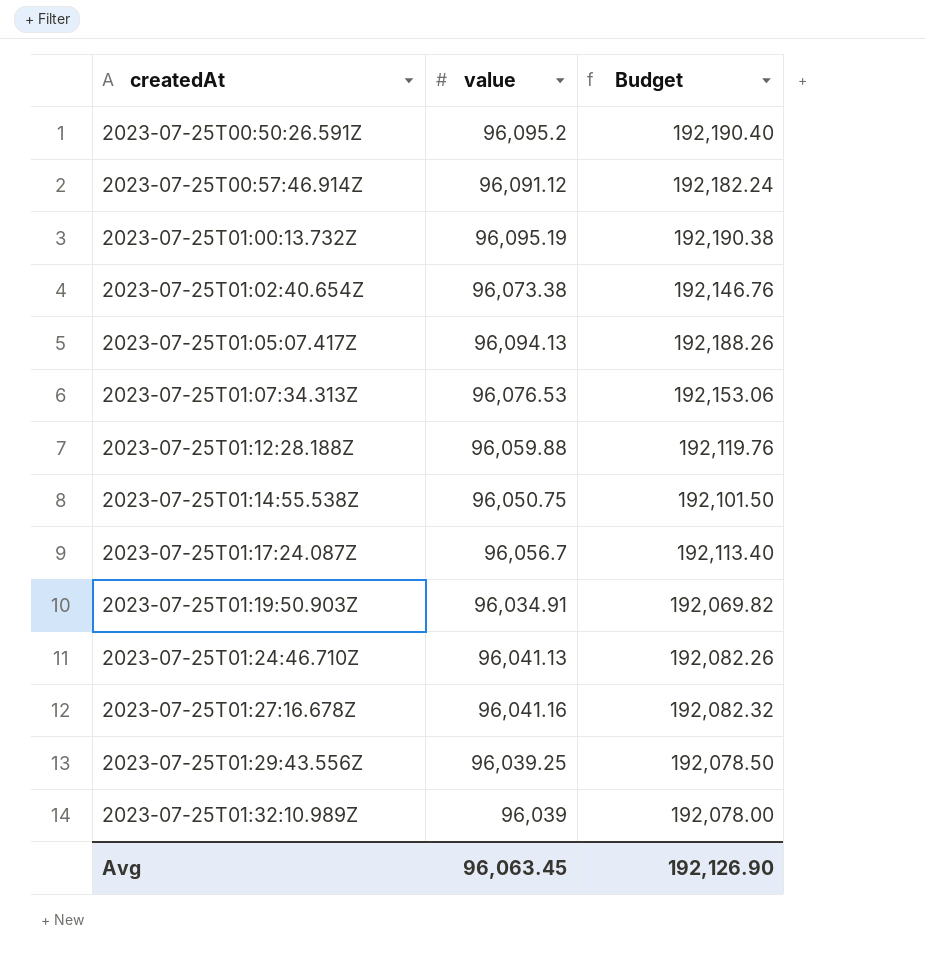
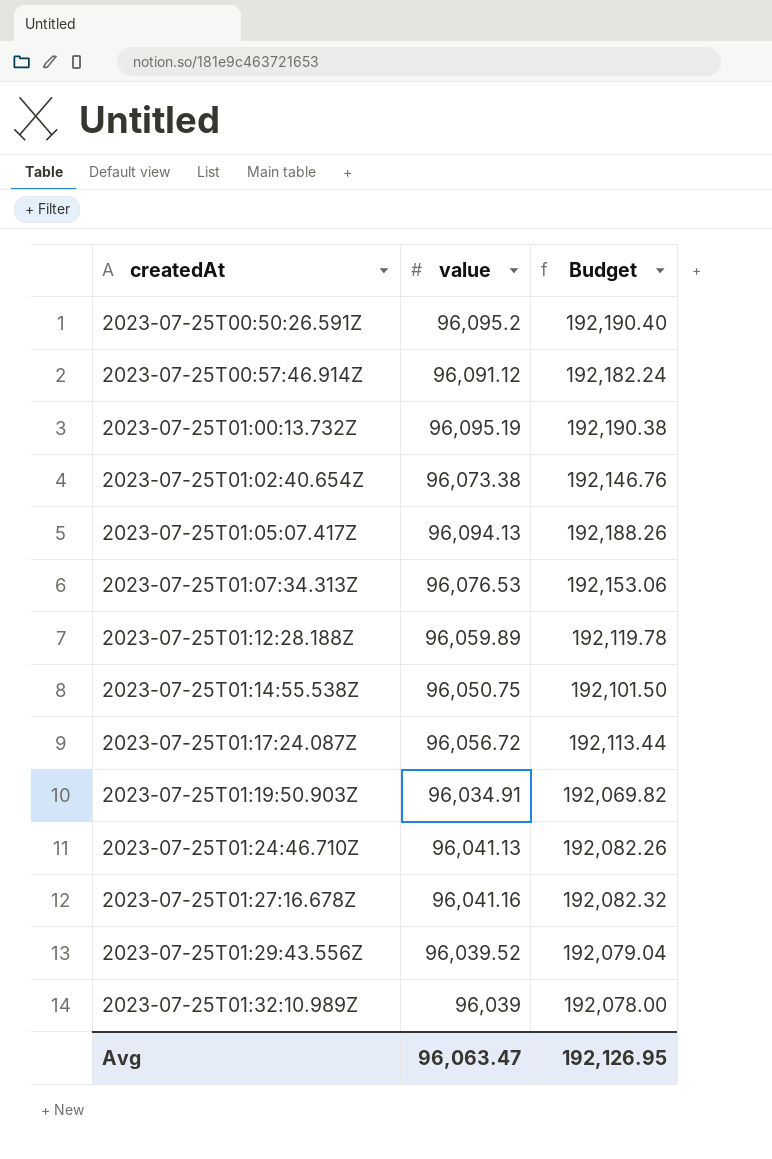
2023-07-25T01:12:28.188Z | value: 96,059.88 -> 96,059.89
2023-07-25T01:12:28.188Z | Budget: 192,119.76 -> 192,119.78
2023-07-25T01:17:24.087Z | value: 96,056.7 -> 96,056.72
2023-07-25T01:17:24.087Z | Budget: 192,113.40 -> 192,113.44
2023-07-25T01:29:43.556Z | value: 96,039.25 -> 96,039.52
2023-07-25T01:29:43.556Z | Budget: 192,078.50 -> 192,079.04
Avg | value: 96,063.45 -> 96,063.47
Avg | Budget: 192,126.90 -> 192,126.95

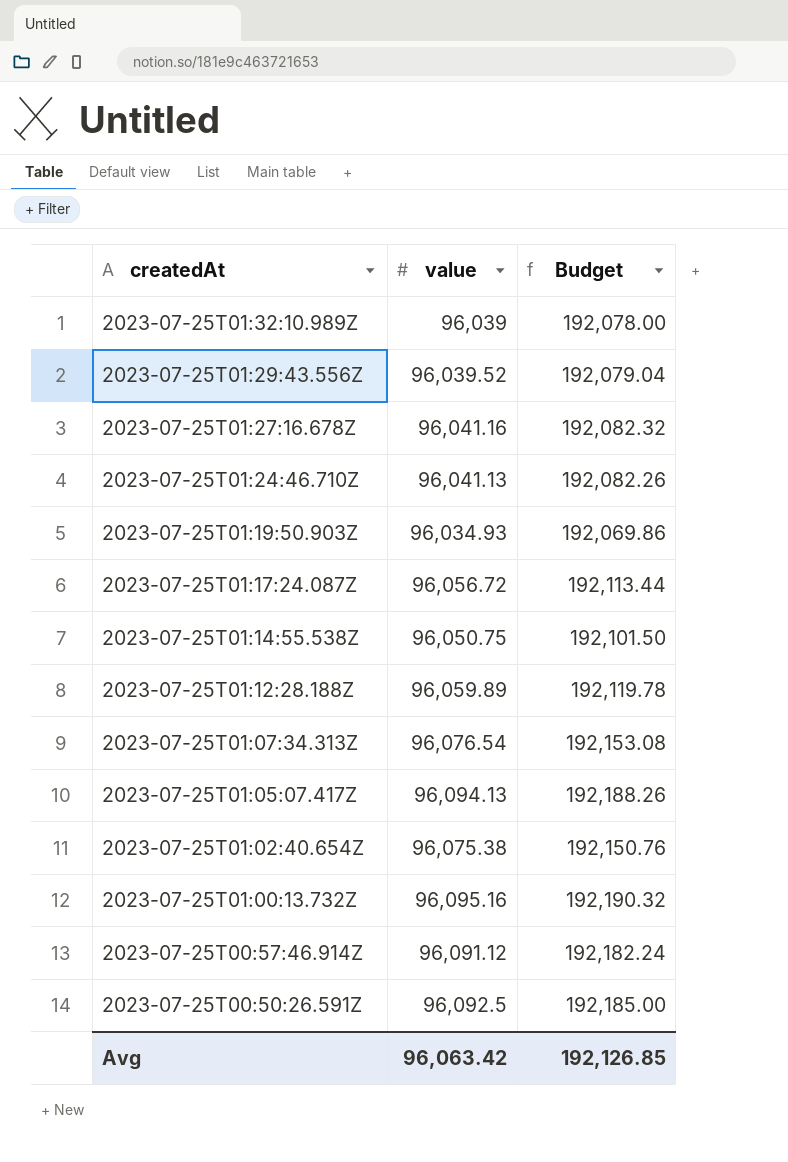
row order: createdAt ascending -> createdAt descending
2023-07-25T01:19:50.903Z | value: 96,034.91 -> 96,034.93
2023-07-25T01:19:50.903Z | Budget: 192,069.82 -> 192,069.86
2023-07-25T01:07:34.313Z | value: 96,076.53 -> 96,076.54
2023-07-25T01:07:34.313Z | Budget: 192,153.06 -> 192,153.08
2023-07-25T01:02:40.654Z | value: 96,073.38 -> 96,075.38
2023-07-25T01:02:40.654Z | Budget: 192,146.76 -> 192,150.76
2023-07-25T01:00:13.732Z | value: 96,095.19 -> 96,095.16
2023-07-25T01:00:13.732Z | Budget: 192,190.38 -> 192,190.32
2023-07-25T00:50:26.591Z | value: 96,095.2 -> 96,092.5
2023-07-25T00:50:26.591Z | Budget: 192,190.40 -> 192,185.00
Avg | value: 96,063.47 -> 96,063.42
Avg | Budget: 192,126.95 -> 192,126.85

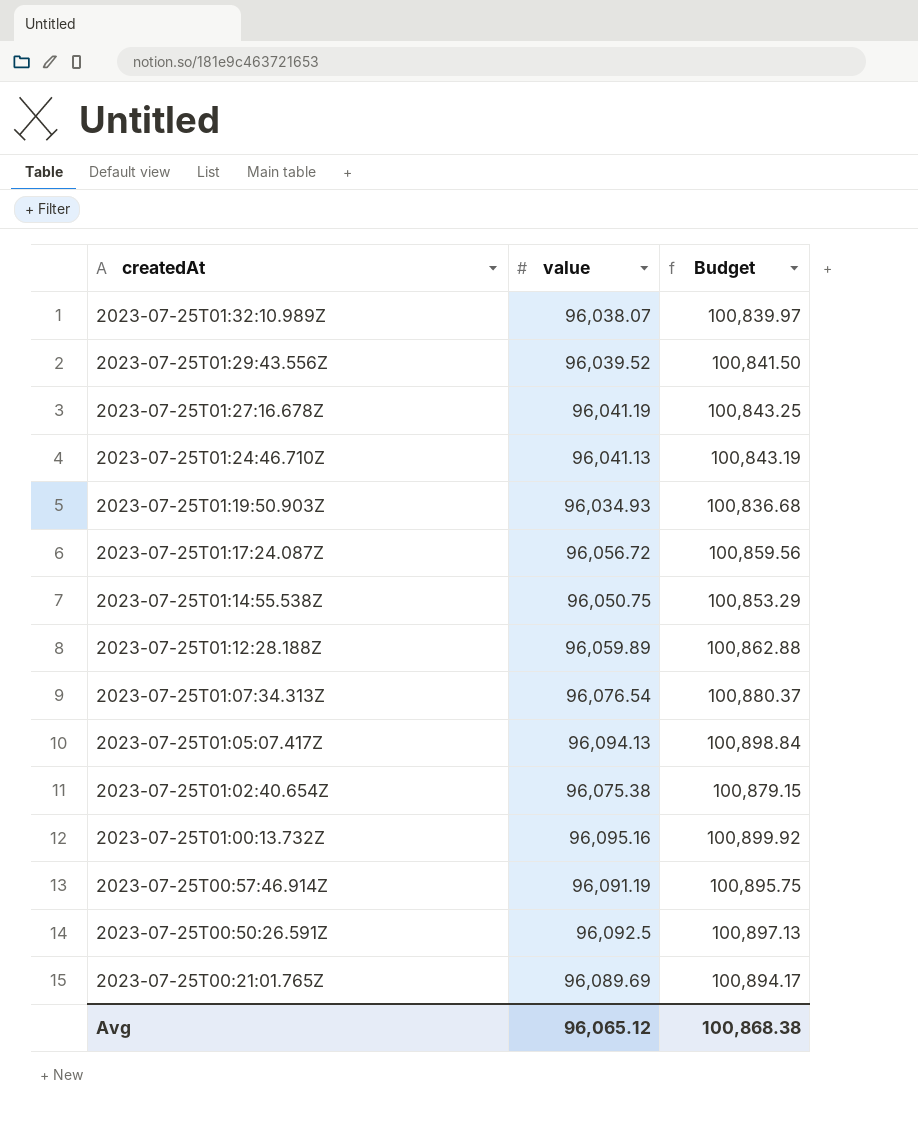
column Budget | formula: [value] * 2 -> [value] * 1.05
2023-07-25T01:32:10.989Z | value: 96,039 -> 96,038.07
2023-07-25T01:27:16.678Z | value: 96,041.16 -> 96,041.19
2023-07-25T00:57:46.914Z | value: 96,091.12 -> 96,091.19
row 2023-07-25T00:21:01.765Z: none -> 96,089.69 | 100,894.17
Avg | value: 96,063.42 -> 96,065.12
Avg | Budget: 192,126.85 -> 100,868.38

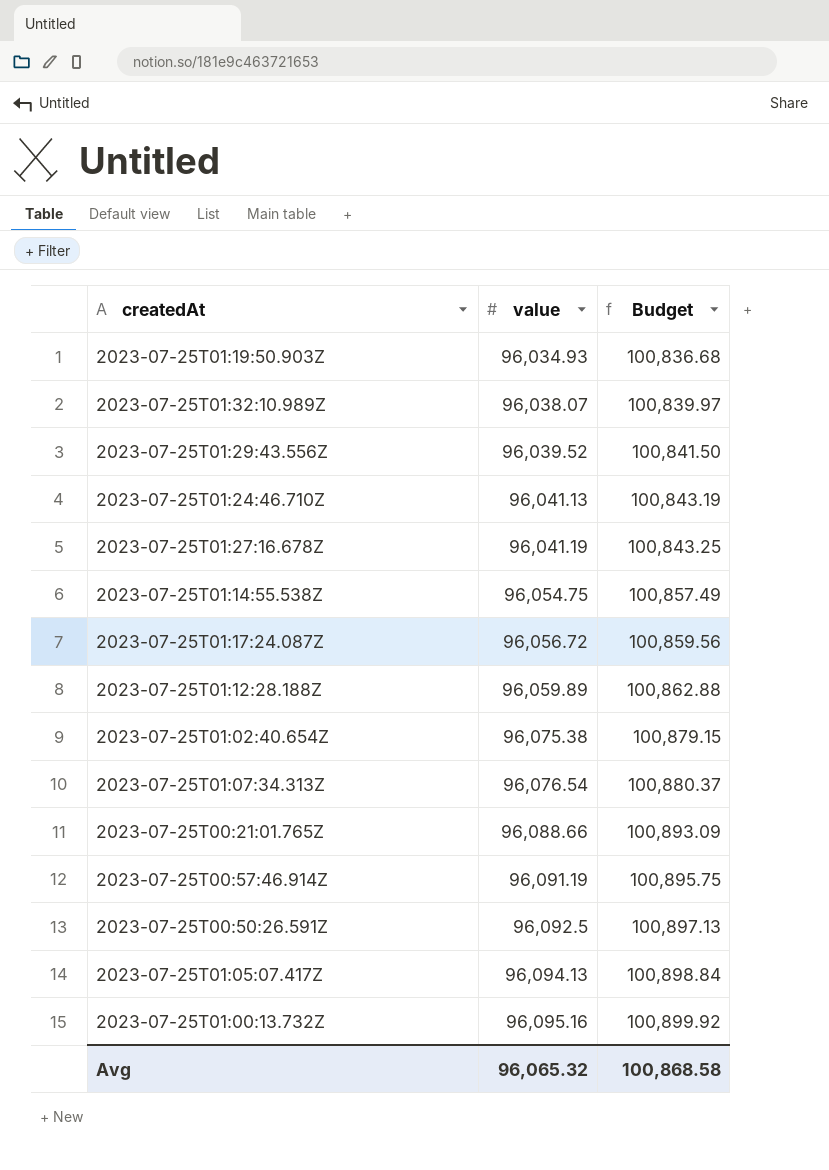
row order: createdAt descending -> value ascending
2023-07-25T01:14:55.538Z | value: 96,050.75 -> 96,054.75
2023-07-25T01:14:55.538Z | Budget: 100,853.29 -> 100,857.49
2023-07-25T00:21:01.765Z | value: 96,089.69 -> 96,088.66
2023-07-25T00:21:01.765Z | Budget: 100,894.17 -> 100,893.09
Avg | value: 96,065.12 -> 96,065.32
Avg | Budget: 100,868.38 -> 100,868.58

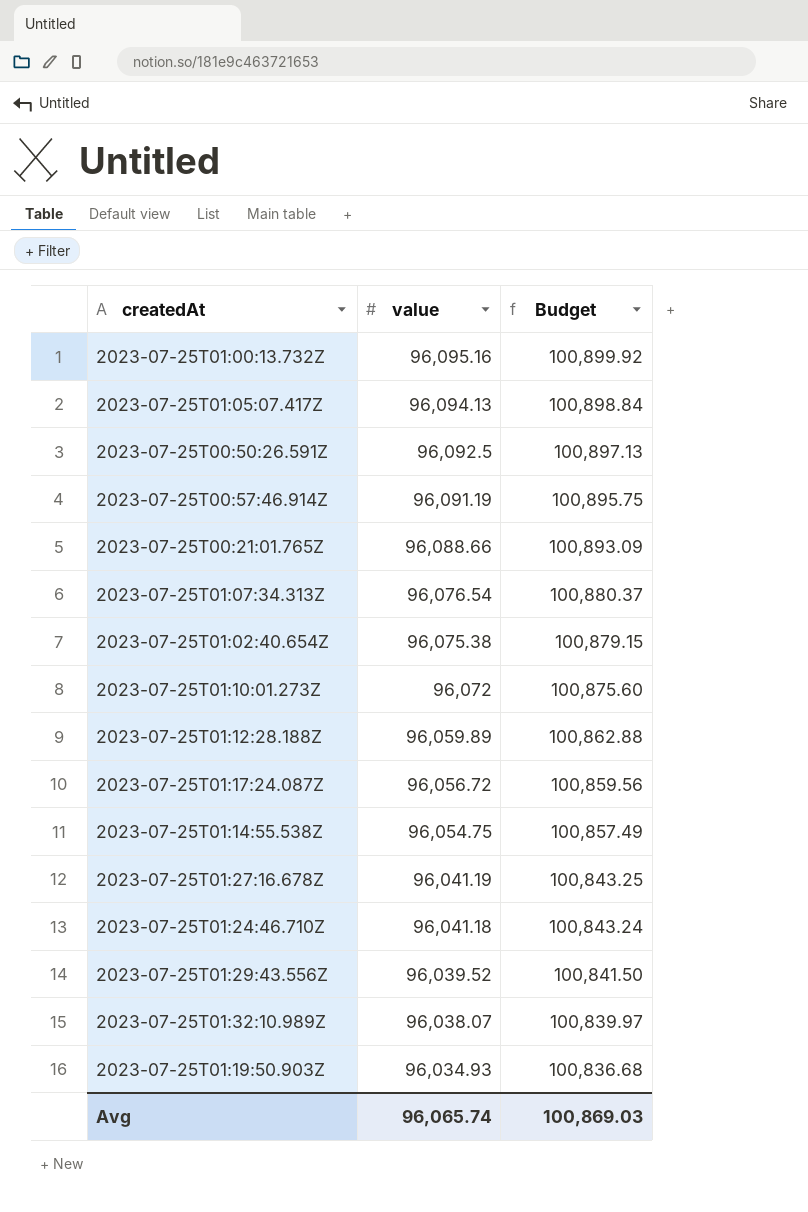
row order: value ascending -> value descending
row 2023-07-25T01:10:01.273Z: none -> 96,072 | 100,875.60
2023-07-25T01:24:46.710Z | value: 96,041.13 -> 96,041.18
2023-07-25T01:24:46.710Z | Budget: 100,843.19 -> 100,843.24
Avg | value: 96,065.32 -> 96,065.74
Avg | Budget: 100,868.58 -> 100,869.03

